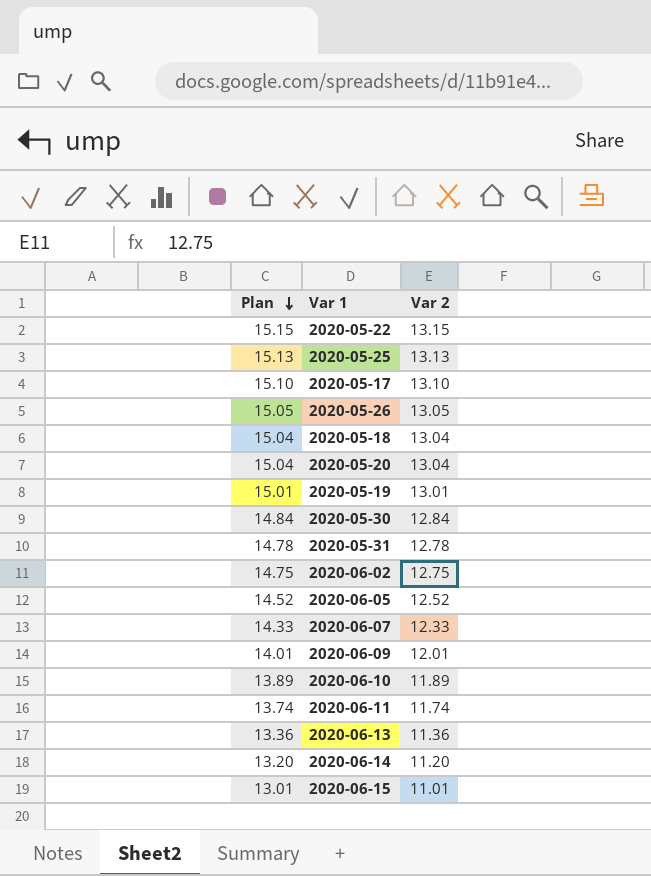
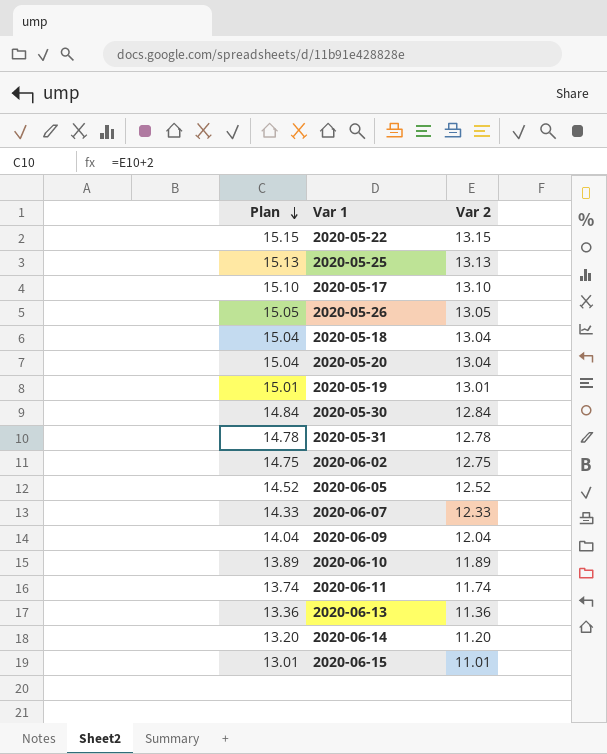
2020-06-09 | Plan: 14.01 -> 14.04
2020-06-09 | Var 2: 12.01 -> 12.04

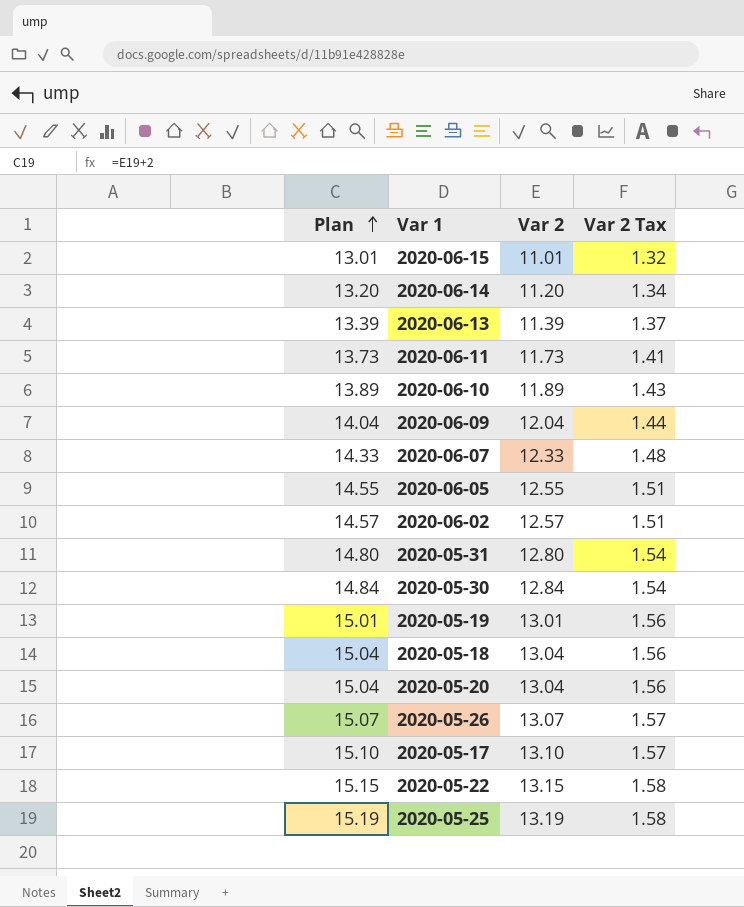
row order: Plan descending -> Plan ascending
column Var 2 Tax | formula: none -> [Var 2] * 0.12
2020-06-13 | Plan: 13.36 -> 13.39
2020-06-13 | Var 2: 11.36 -> 11.39
2020-06-11 | Plan: 13.74 -> 13.73
2020-06-11 | Var 2: 11.74 -> 11.73
2020-06-05 | Plan: 14.52 -> 14.55
2020-06-05 | Var 2: 12.52 -> 12.55
2020-06-02 | Plan: 14.75 -> 14.57
2020-06-02 | Var 2: 12.75 -> 12.57
2020-05-31 | Plan: 14.78 -> 14.80
2020-05-31 | Var 2: 12.78 -> 12.80
2020-05-26 | Plan: 15.05 -> 15.07
2020-05-26 | Var 2: 13.05 -> 13.07
2020-05-25 | Plan: 15.13 -> 15.19
2020-05-25 | Var 2: 13.13 -> 13.19

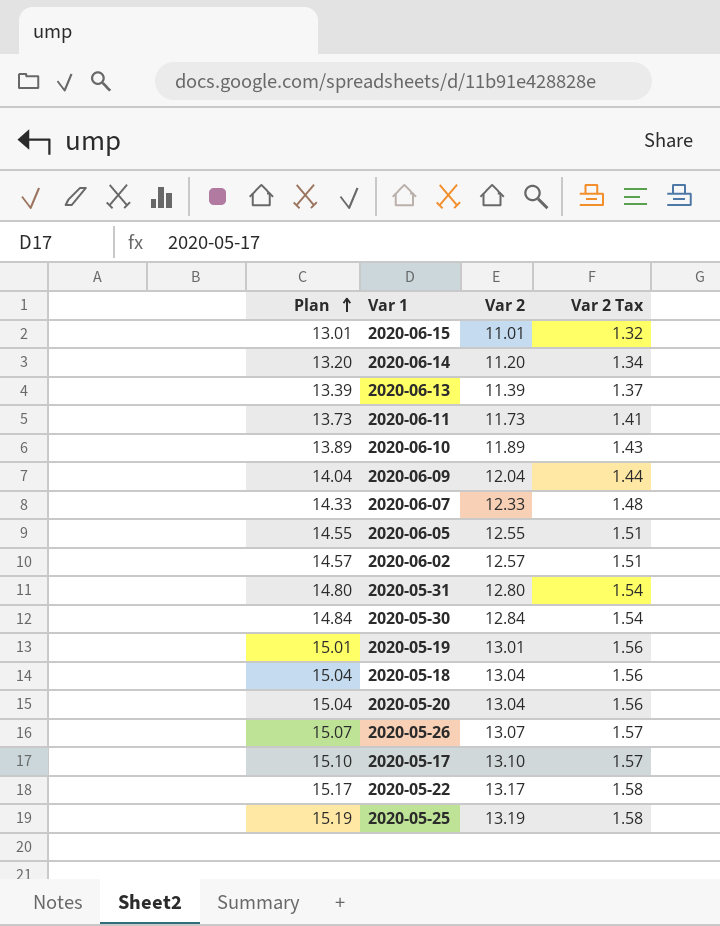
2020-05-22 | Plan: 15.15 -> 15.17
2020-05-22 | Var 2: 13.15 -> 13.17

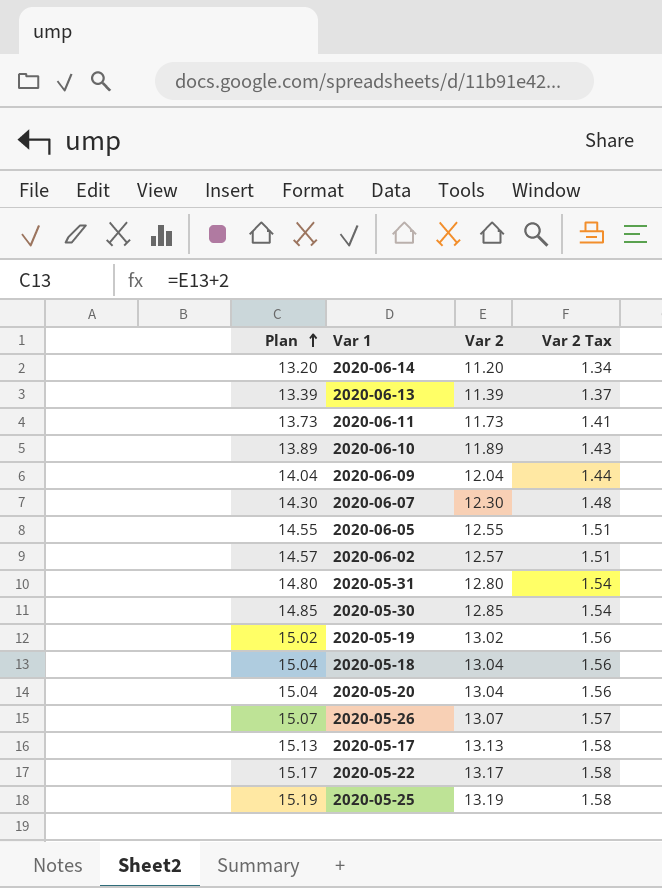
row 2020-06-15: 13.01 | 11.01 | 1.32 -> none
2020-06-07 | Plan: 14.33 -> 14.30
2020-06-07 | Var 2: 12.33 -> 12.30
2020-05-30 | Plan: 14.84 -> 14.85
2020-05-30 | Var 2: 12.84 -> 12.85
2020-05-19 | Plan: 15.01 -> 15.02
2020-05-19 | Var 2: 13.01 -> 13.02
2020-05-17 | Plan: 15.10 -> 15.13
2020-05-17 | Var 2: 13.10 -> 13.13
2020-05-17 | Var 2 Tax: 1.57 -> 1.58

